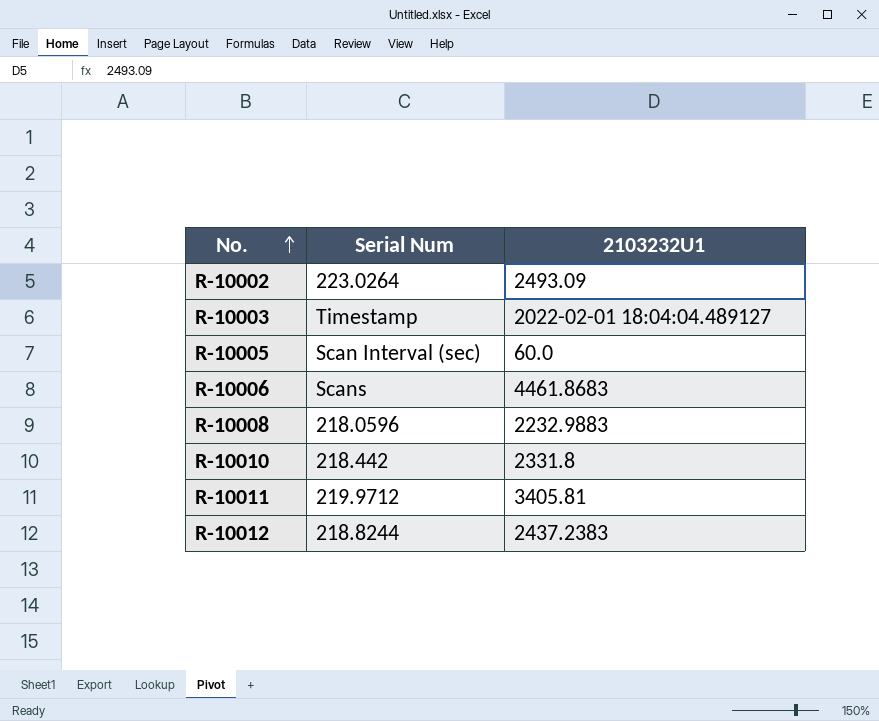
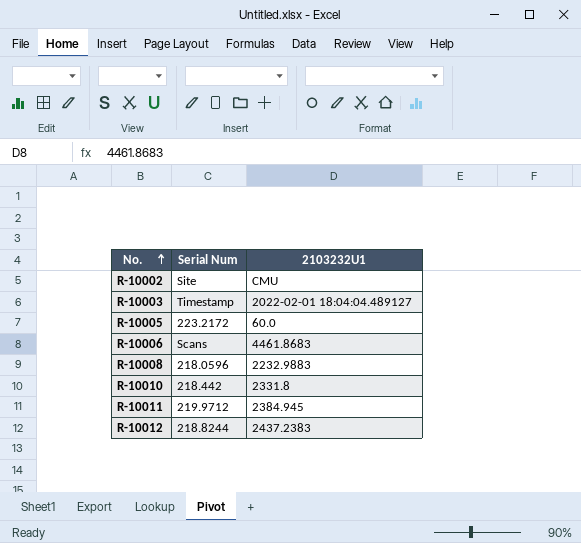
R-10002 | Serial Num: 223.0264 -> Site
R-10002 | 2103232U1: 2493.09 -> CMU
R-10005 | Serial Num: Scan Interval (sec) -> 223.2172
R-10011 | 2103232U1: 3405.81 -> 2384.945

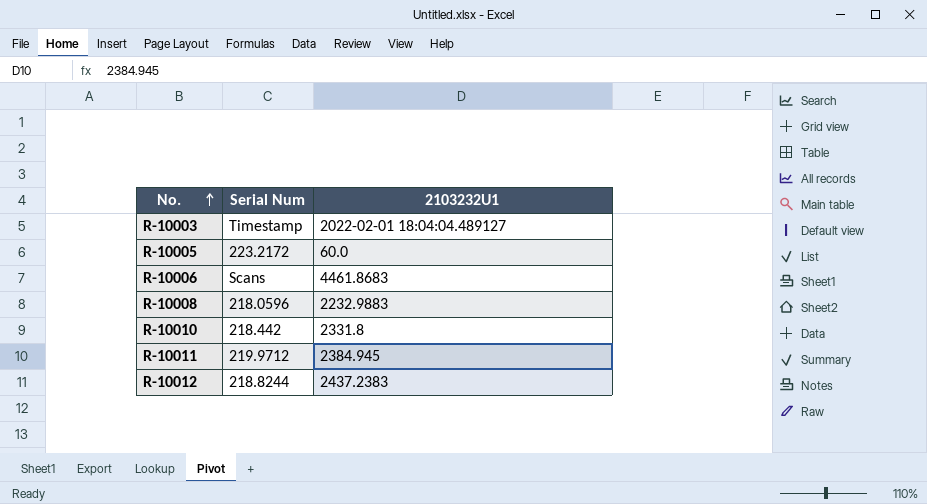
row R-10002: Site | CMU -> none

